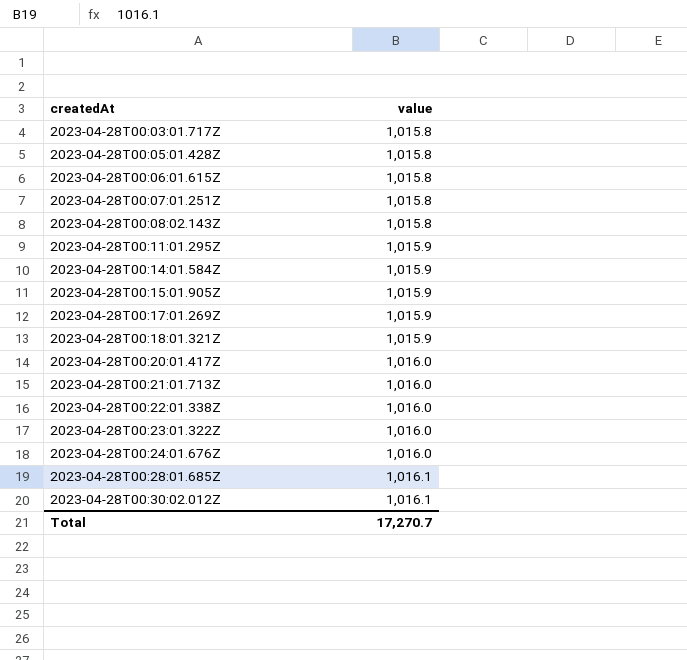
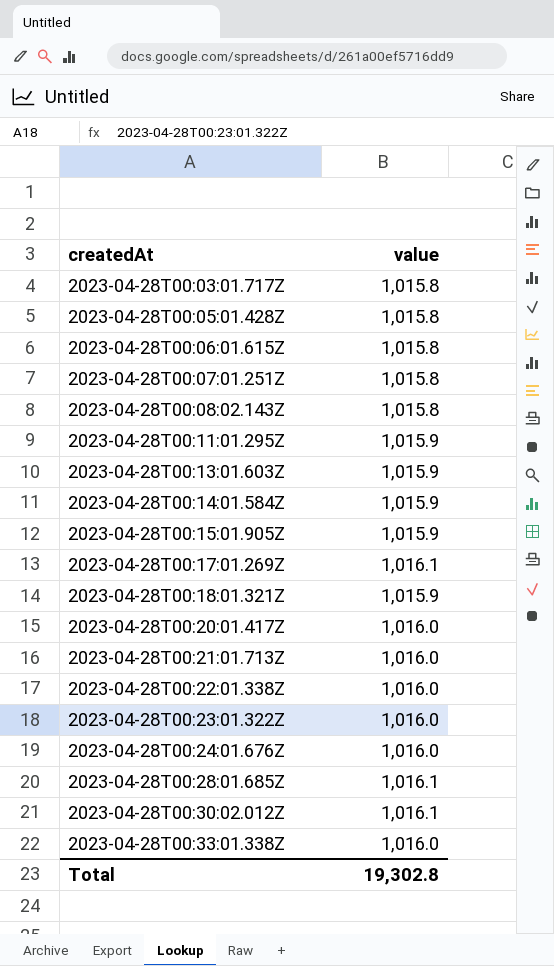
row 2023-04-28T00:13:01.603Z: none -> 1,015.9
2023-04-28T00:17:01.269Z | value: 1,015.9 -> 1,016.1
row 2023-04-28T00:33:01.338Z: none -> 1,016.0
Total | value: 17,270.7 -> 19,302.8

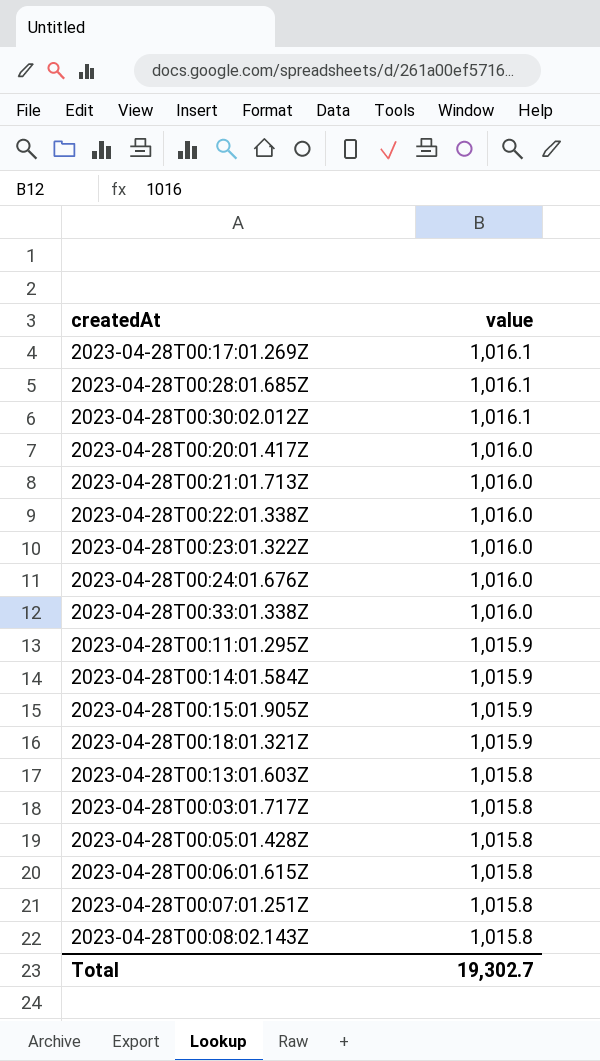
row order: createdAt ascending -> value descending
2023-04-28T00:13:01.603Z | value: 1,015.9 -> 1,015.8
Total | value: 19,302.8 -> 19,302.7

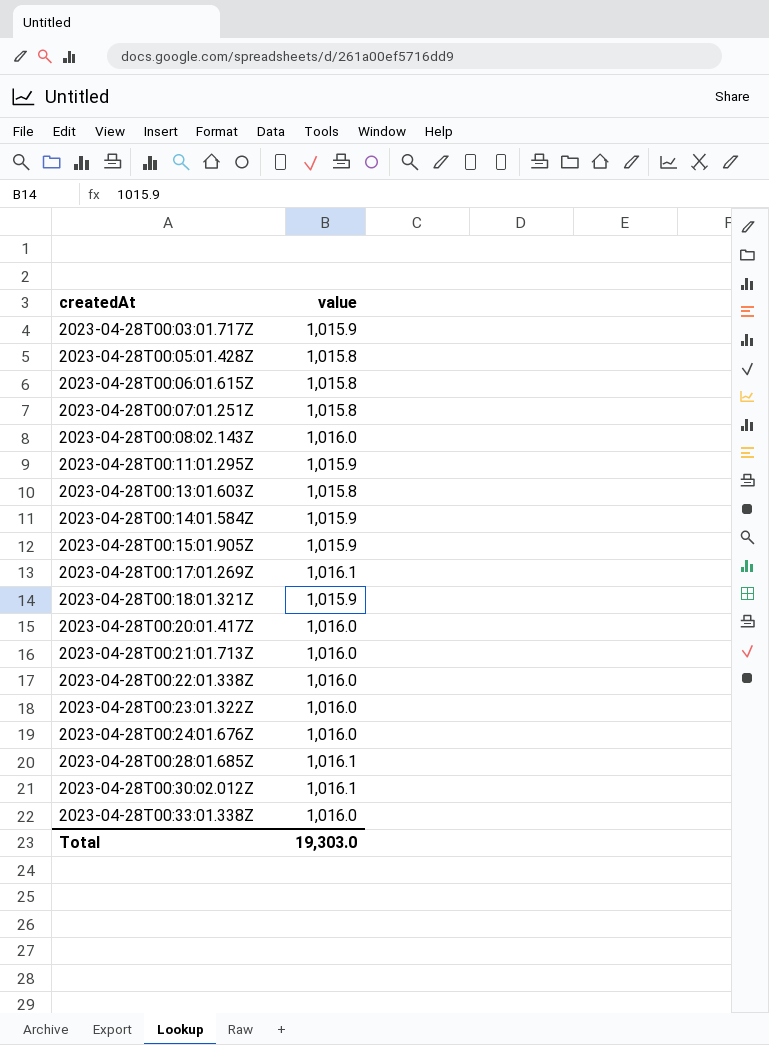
row order: value descending -> createdAt ascending
2023-04-28T00:03:01.717Z | value: 1,015.8 -> 1,015.9
2023-04-28T00:08:02.143Z | value: 1,015.8 -> 1,016.0
Total | value: 19,302.7 -> 19,303.0

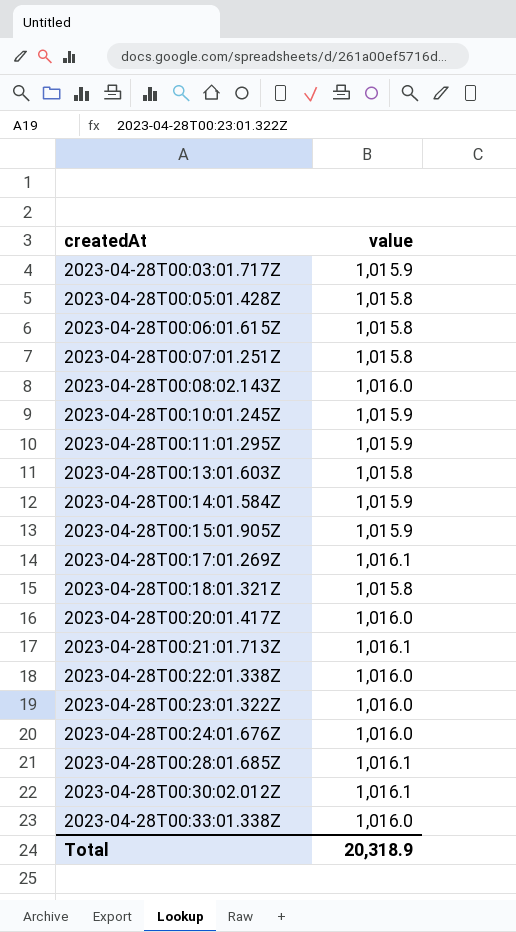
row 2023-04-28T00:10:01.245Z: none -> 1,015.9
2023-04-28T00:18:01.321Z | value: 1,015.9 -> 1,015.8
2023-04-28T00:21:01.713Z | value: 1,016.0 -> 1,016.1
Total | value: 19,303.0 -> 20,318.9

